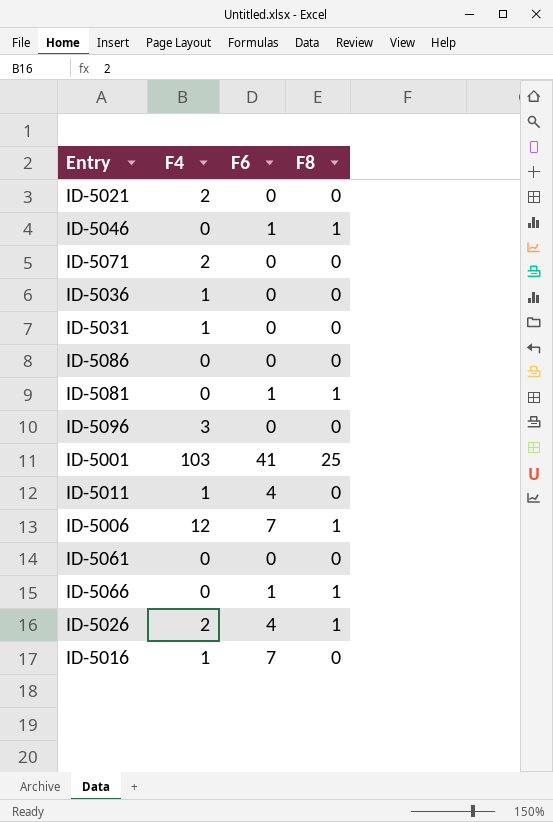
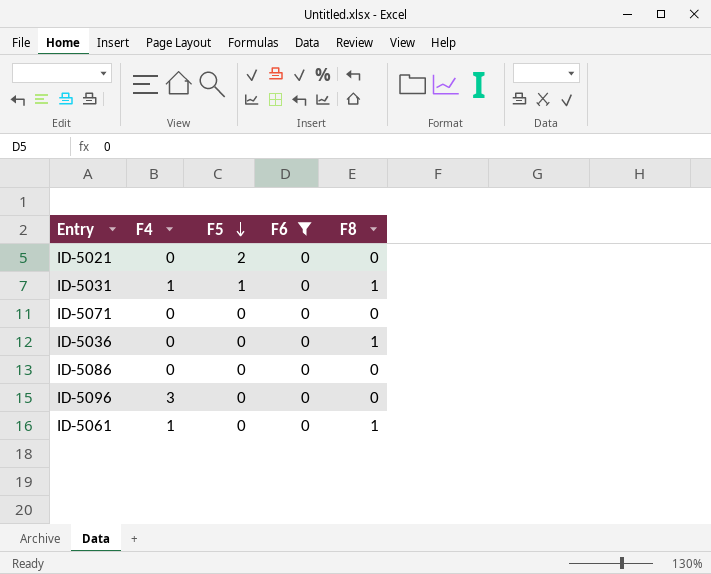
filter: none -> F6 = 0
row order: none -> F5 descending
column F5 | position: none -> 3
ID-5021 | F4: 2 -> 0
ID-5031 | F8: 0 -> 1
ID-5071 | F4: 2 -> 0
ID-5036 | F4: 1 -> 0
ID-5036 | F8: 0 -> 1
ID-5061 | F4: 0 -> 1
ID-5061 | F8: 0 -> 1

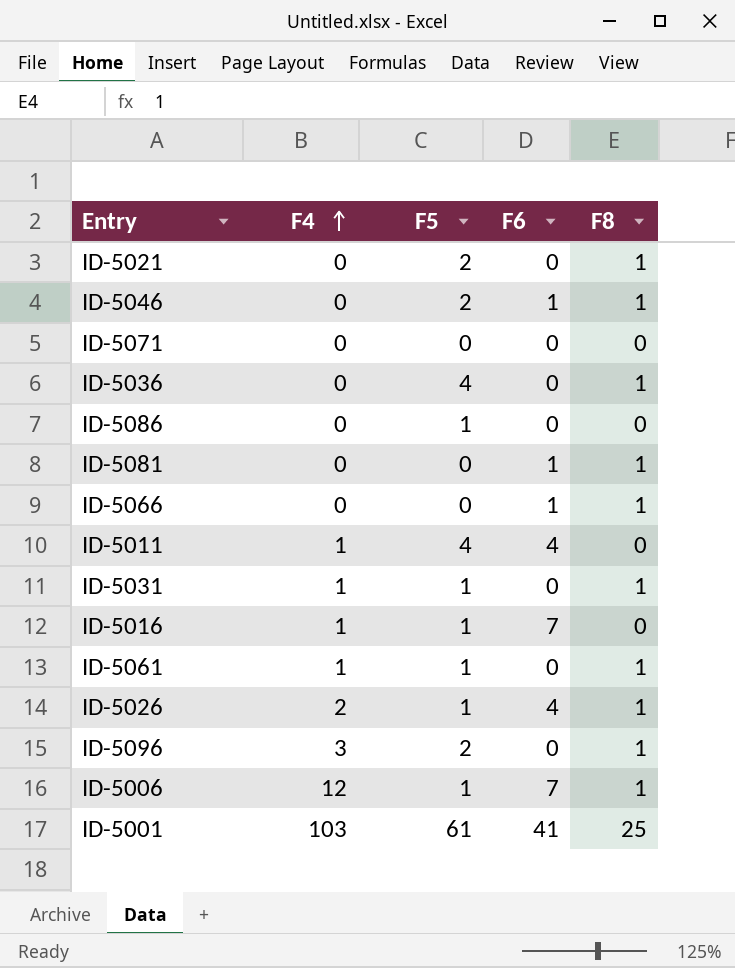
filter: F6 = 0 -> none
row order: F5 descending -> F4 ascending
ID-5021 | F8: 0 -> 1
ID-5036 | F5: 0 -> 4
ID-5086 | F5: 0 -> 1
ID-5061 | F5: 0 -> 1
ID-5096 | F5: 0 -> 2
ID-5096 | F8: 0 -> 1

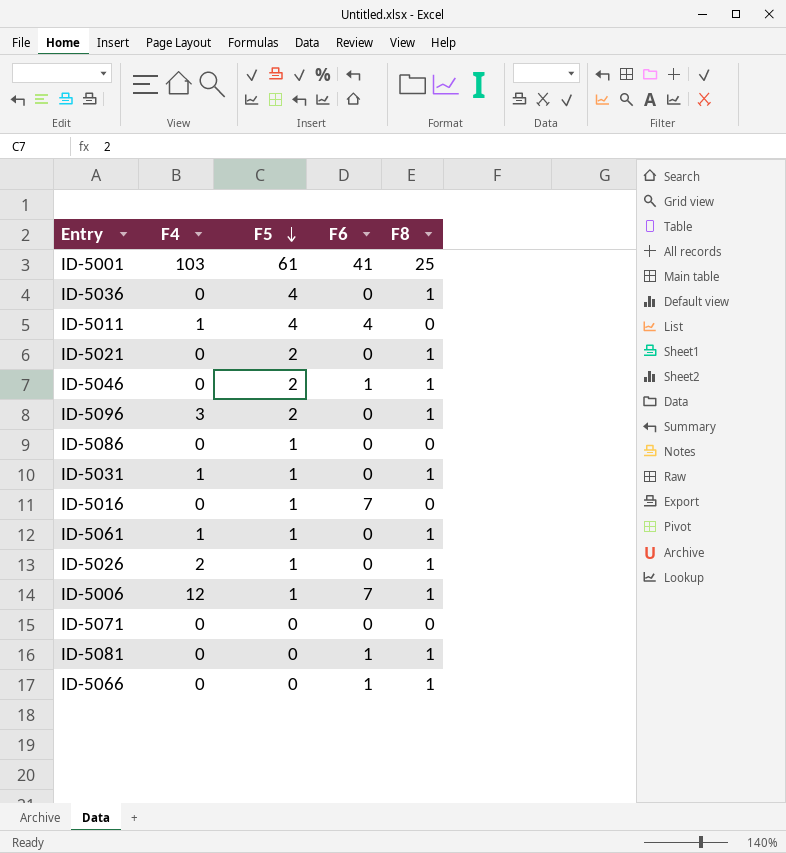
row order: F4 ascending -> F5 descending
ID-5016 | F4: 1 -> 0
ID-5026 | F6: 4 -> 0

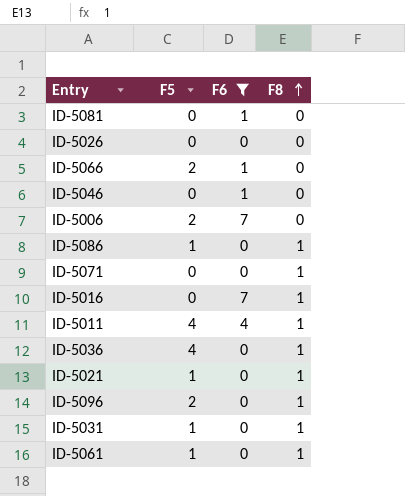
filter: none -> F6 != 41
row order: F5 descending -> F8 ascending
column F4 | position: 2 -> none
ID-5081 | F8: 1 -> 0
ID-5026 | F5: 1 -> 0
ID-5026 | F8: 1 -> 0
ID-5066 | F5: 0 -> 2
ID-5066 | F8: 1 -> 0
ID-5046 | F5: 2 -> 0
ID-5046 | F8: 1 -> 0
ID-5006 | F5: 1 -> 2
ID-5006 | F8: 1 -> 0
ID-5086 | F8: 0 -> 1
ID-5071 | F8: 0 -> 1
ID-5016 | F5: 1 -> 0
ID-5016 | F8: 0 -> 1
ID-5011 | F8: 0 -> 1
ID-5021 | F5: 2 -> 1

